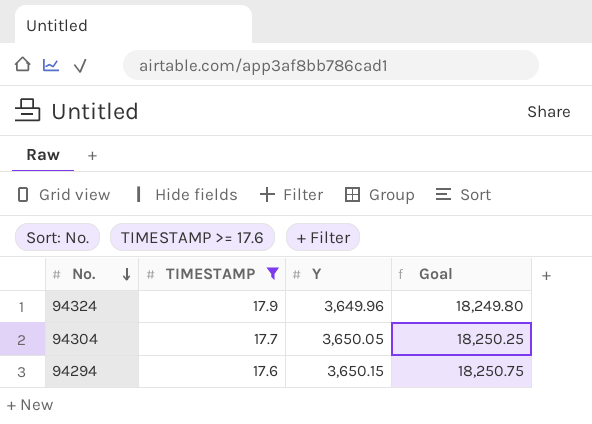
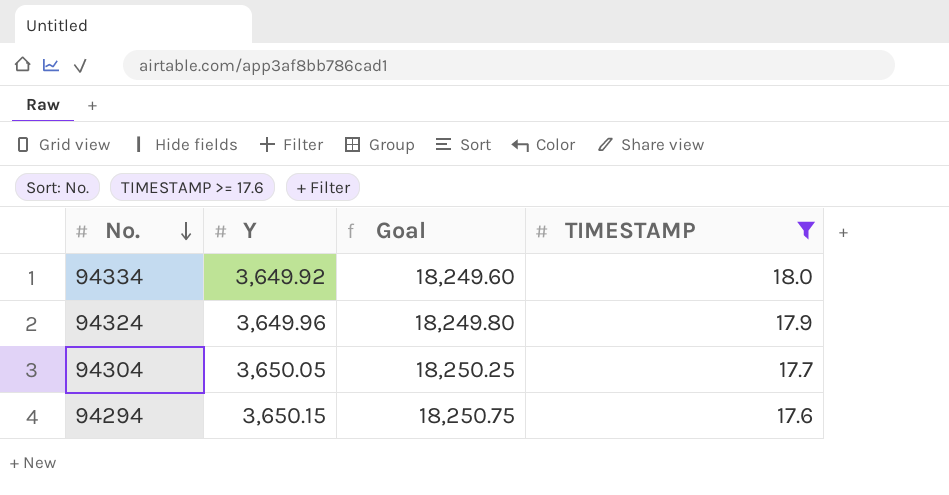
column TIMESTAMP | position: 2 -> 4
row 94334: none -> 3,649.92 | 18,249.60 | 18.0

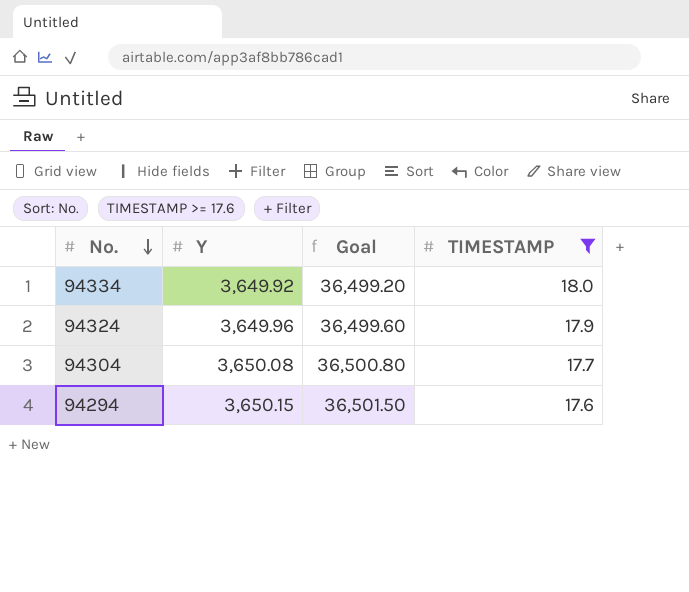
column Goal | formula: [Y] * 5 -> [Y] * 10
94304 | Y: 3,650.05 -> 3,650.08

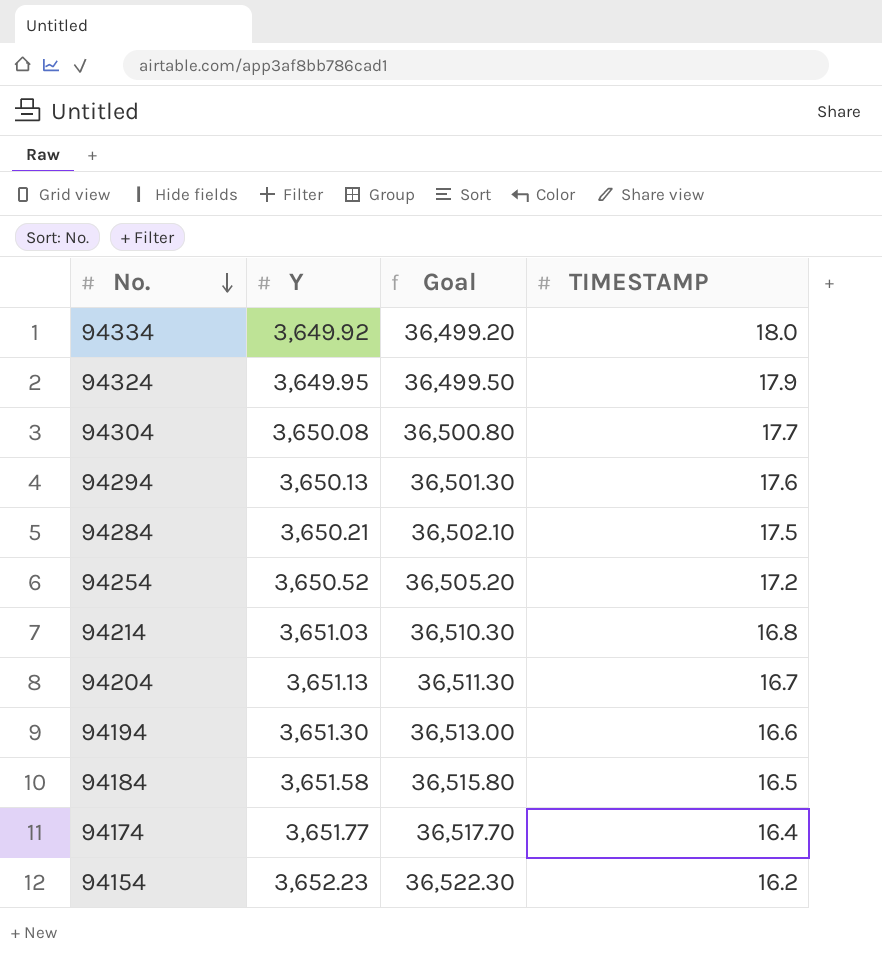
filter: TIMESTAMP >= 17.6 -> none
94324 | Y: 3,649.96 -> 3,649.95
94324 | Goal: 36,499.60 -> 36,499.50
94294 | Y: 3,650.15 -> 3,650.13
94294 | Goal: 36,501.50 -> 36,501.30

